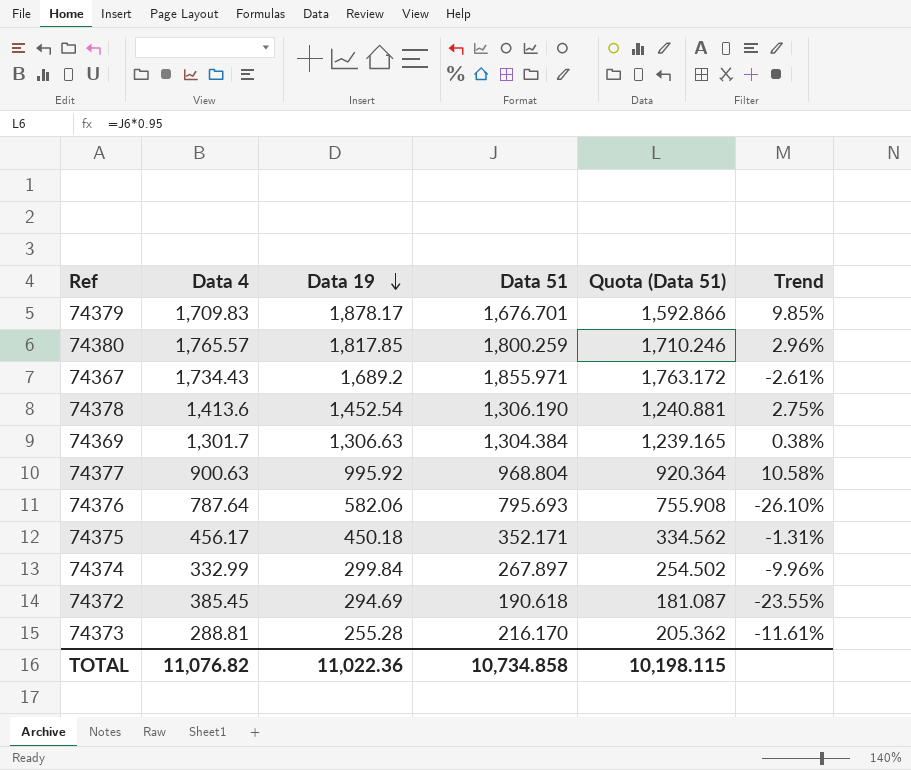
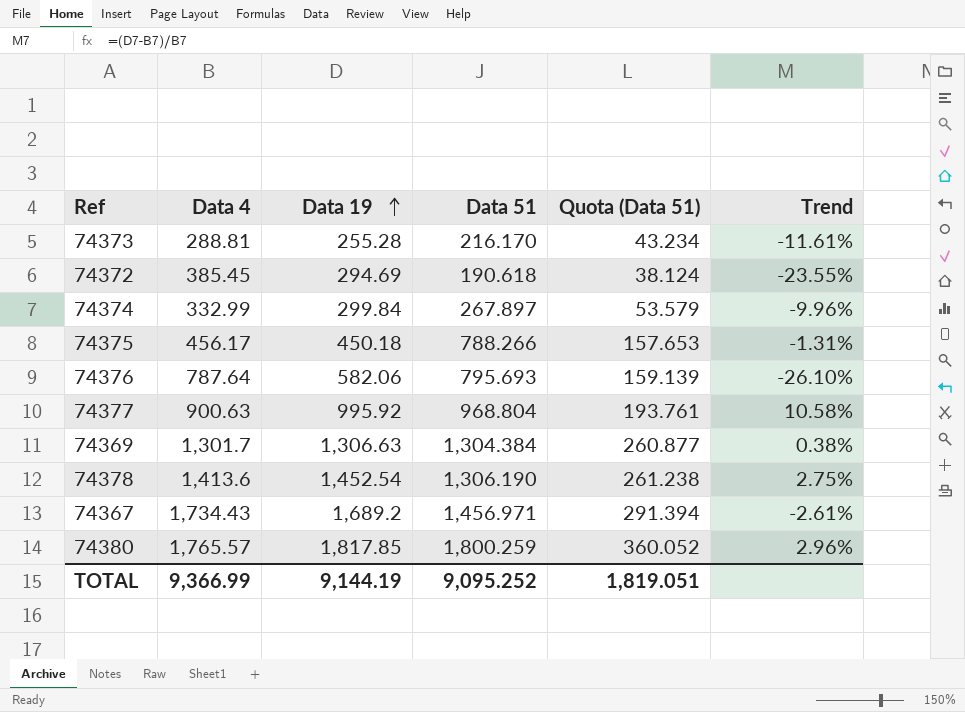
row order: Data 19 descending -> Data 19 ascending
column Quota (Data 51) | formula: [Data 51] * 0.95 -> [Data 51] * 0.2
row 74379: 1,709.83 | 1,878.17 | 1,676.701 | 1,592.866 | 9.85% -> none
74375 | Data 51: 352.171 -> 788.266
74367 | Data 51: 1,855.971 -> 1,456.971
TOTAL | Data 4: 11,076.82 -> 9,366.99
TOTAL | Data 19: 11,022.36 -> 9,144.19
TOTAL | Data 51: 10,734.858 -> 9,095.252
TOTAL | Quota (Data 51): 10,198.115 -> 1,819.051

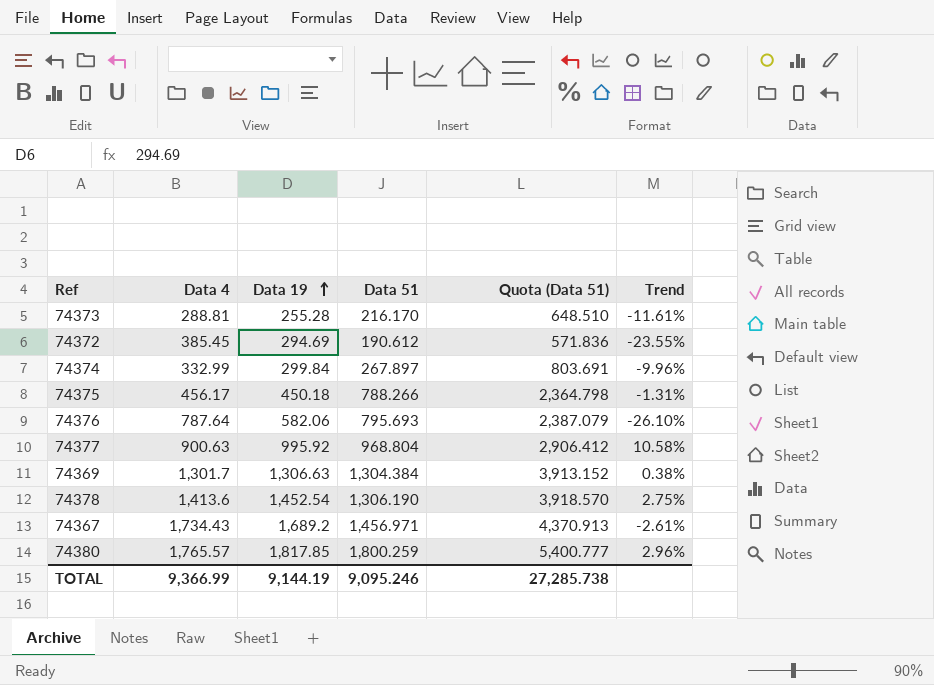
column Quota (Data 51) | formula: [Data 51] * 0.2 -> [Data 51] * 3
74372 | Data 51: 190.618 -> 190.612
TOTAL | Data 51: 9,095.252 -> 9,095.246
TOTAL | Quota (Data 51): 1,819.051 -> 27,285.738

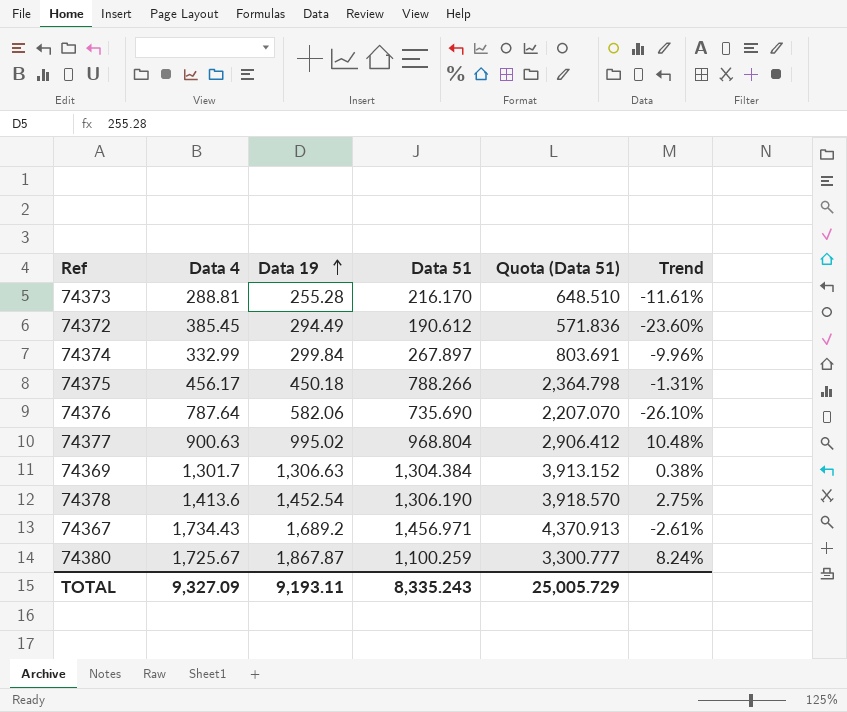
74372 | Data 19: 294.69 -> 294.49
74372 | Trend: -23.55% -> -23.60%
74376 | Data 51: 795.693 -> 735.690
74376 | Quota (Data 51): 2,387.079 -> 2,207.070
74377 | Data 19: 995.92 -> 995.02
74377 | Trend: 10.58% -> 10.48%
74380 | Data 4: 1,765.57 -> 1,725.67
74380 | Data 19: 1,817.85 -> 1,867.87
74380 | Data 51: 1,800.259 -> 1,100.259
74380 | Quota (Data 51): 5,400.777 -> 3,300.777
74380 | Trend: 2.96% -> 8.24%
TOTAL | Data 4: 9,366.99 -> 9,327.09
TOTAL | Data 19: 9,144.19 -> 9,193.11
TOTAL | Data 51: 9,095.246 -> 8,335.243
TOTAL | Quota (Data 51): 27,285.738 -> 25,005.729

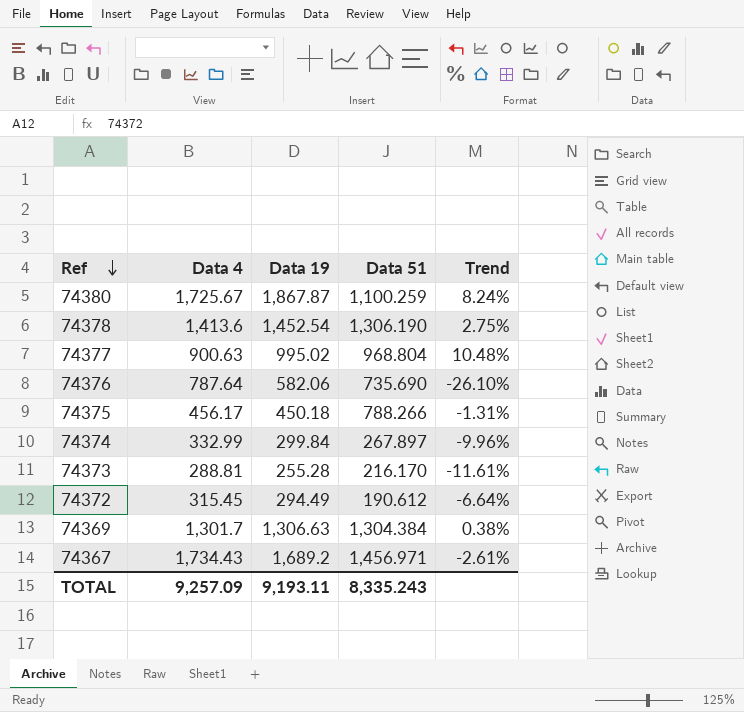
row order: Data 19 ascending -> Ref descending
column Quota (Data 51) | formula: [Data 51] * 3 -> none
74372 | Data 4: 385.45 -> 315.45
74372 | Trend: -23.60% -> -6.64%
TOTAL | Data 4: 9,327.09 -> 9,257.09

